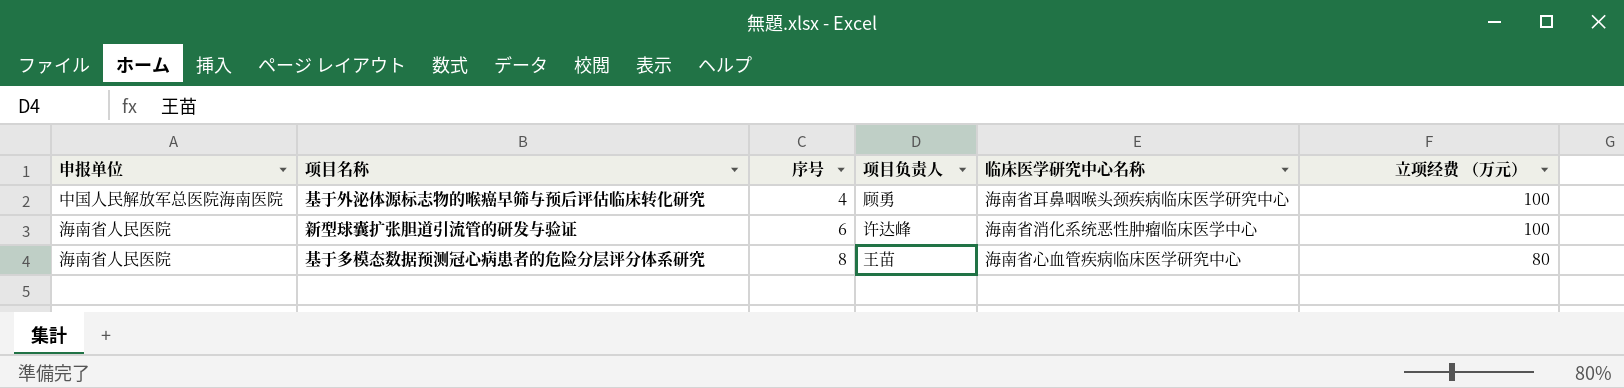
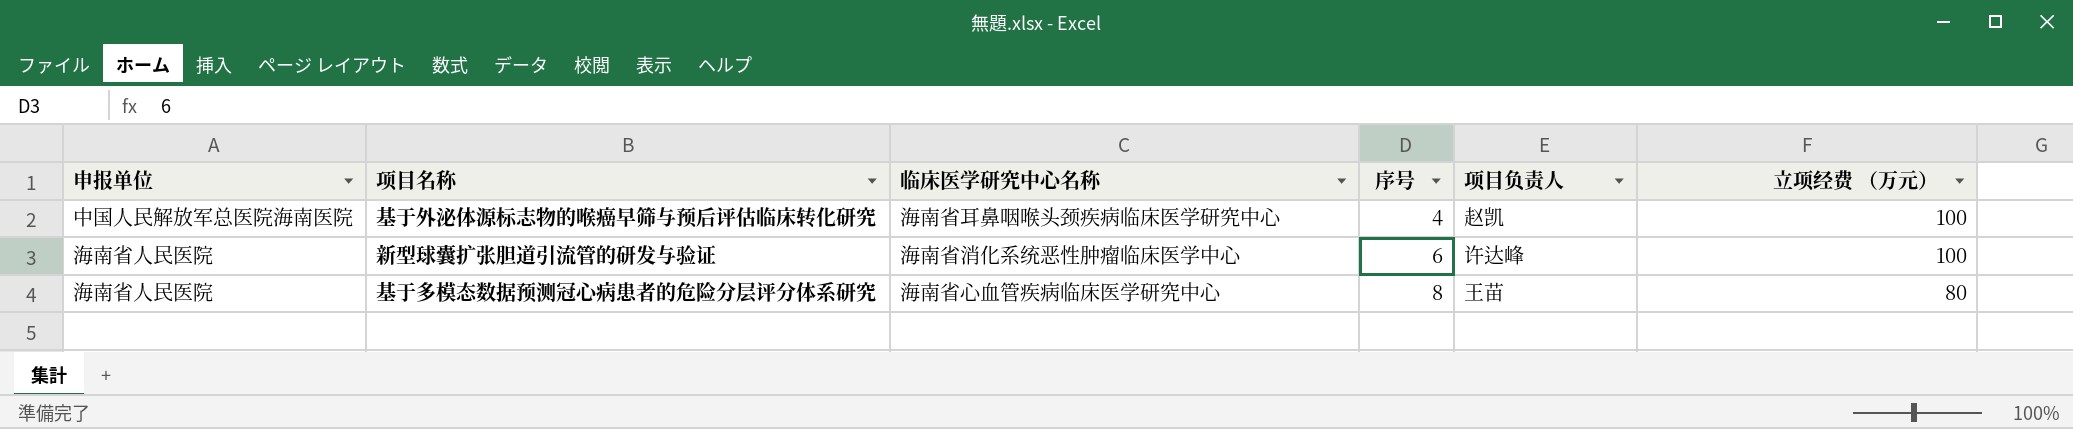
column 临床医学研究中心名称 | position: 5 -> 3
基于外泌体源标志物的喉癌早筛与预后评估临床转化研究 | 项目负责人: 顾勇 -> 赵凯

